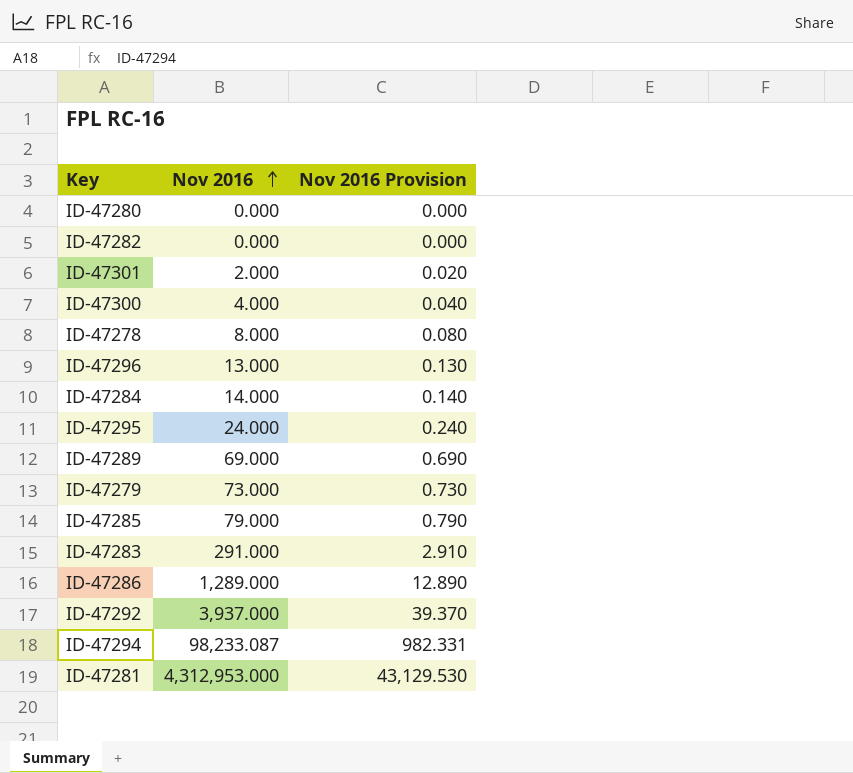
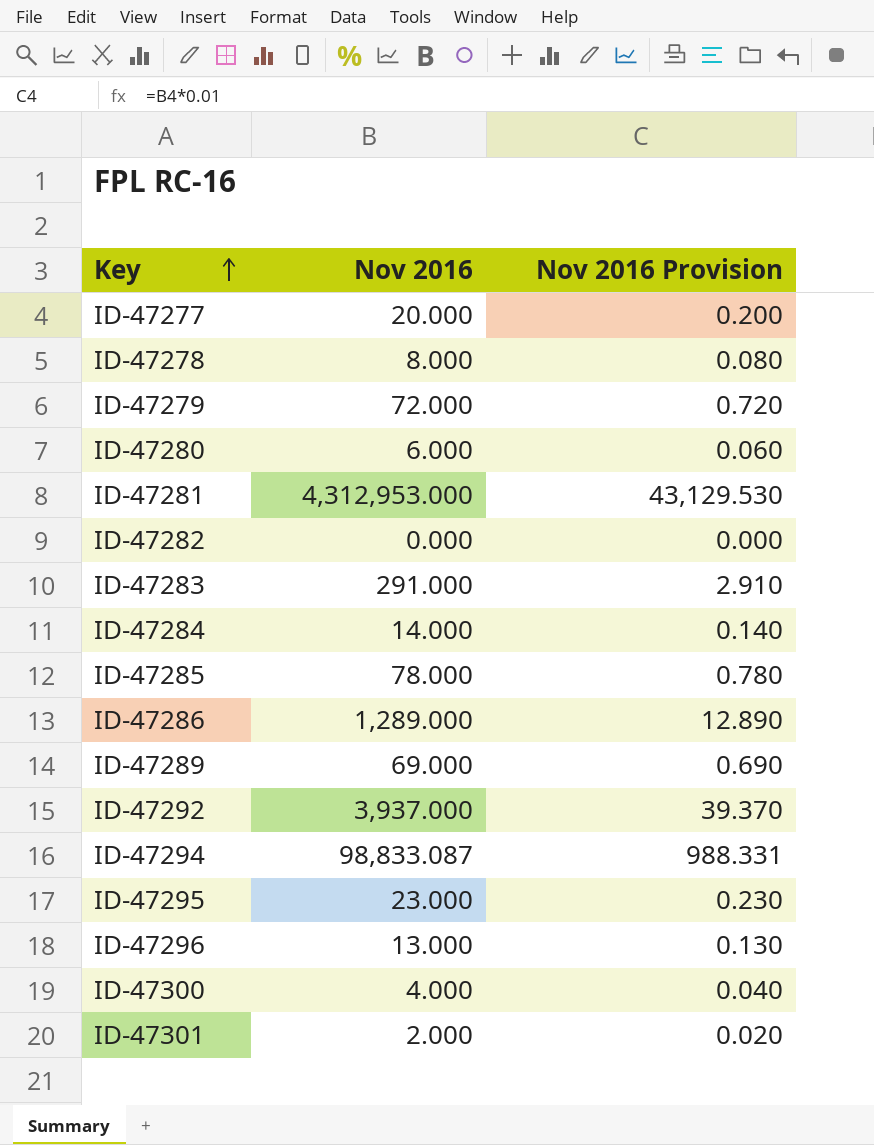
row order: Nov 2016 ascending -> Key ascending
row ID-47277: none -> 20.000 | 0.200
ID-47279 | Nov 2016: 73.000 -> 72.000
ID-47279 | Nov 2016 Provision: 0.730 -> 0.720
ID-47280 | Nov 2016: 0.000 -> 6.000
ID-47280 | Nov 2016 Provision: 0.000 -> 0.060
ID-47285 | Nov 2016: 79.000 -> 78.000
ID-47285 | Nov 2016 Provision: 0.790 -> 0.780
ID-47294 | Nov 2016: 98,233.087 -> 98,833.087
ID-47294 | Nov 2016 Provision: 982.331 -> 988.331
ID-47295 | Nov 2016: 24.000 -> 23.000
ID-47295 | Nov 2016 Provision: 0.240 -> 0.230

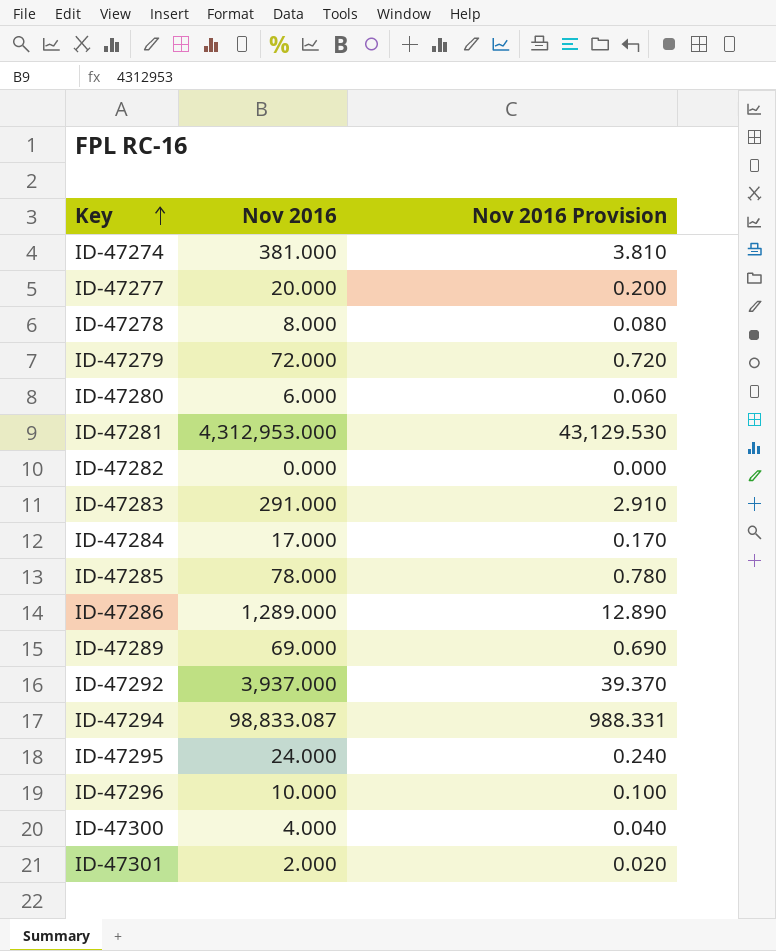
row ID-47274: none -> 381.000 | 3.810
ID-47284 | Nov 2016: 14.000 -> 17.000
ID-47284 | Nov 2016 Provision: 0.140 -> 0.170
ID-47295 | Nov 2016: 23.000 -> 24.000
ID-47295 | Nov 2016 Provision: 0.230 -> 0.240
ID-47296 | Nov 2016: 13.000 -> 10.000
ID-47296 | Nov 2016 Provision: 0.130 -> 0.100

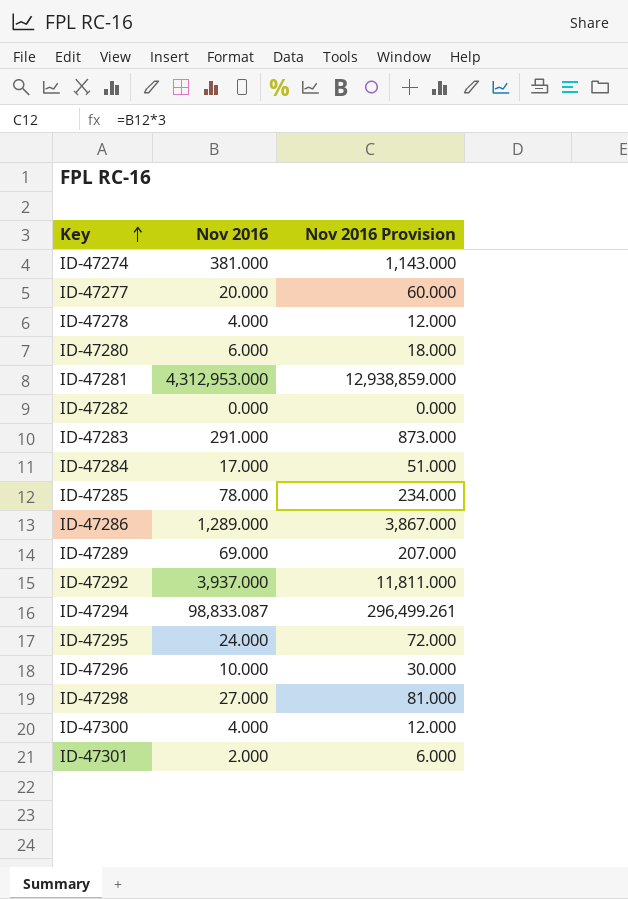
column Nov 2016 Provision | formula: [Nov 2016] * 0.01 -> [Nov 2016] * 3
row ID-47279: 72.000 | 0.720 -> none
ID-47278 | Nov 2016: 8.000 -> 4.000
row ID-47298: none -> 27.000 | 81.000

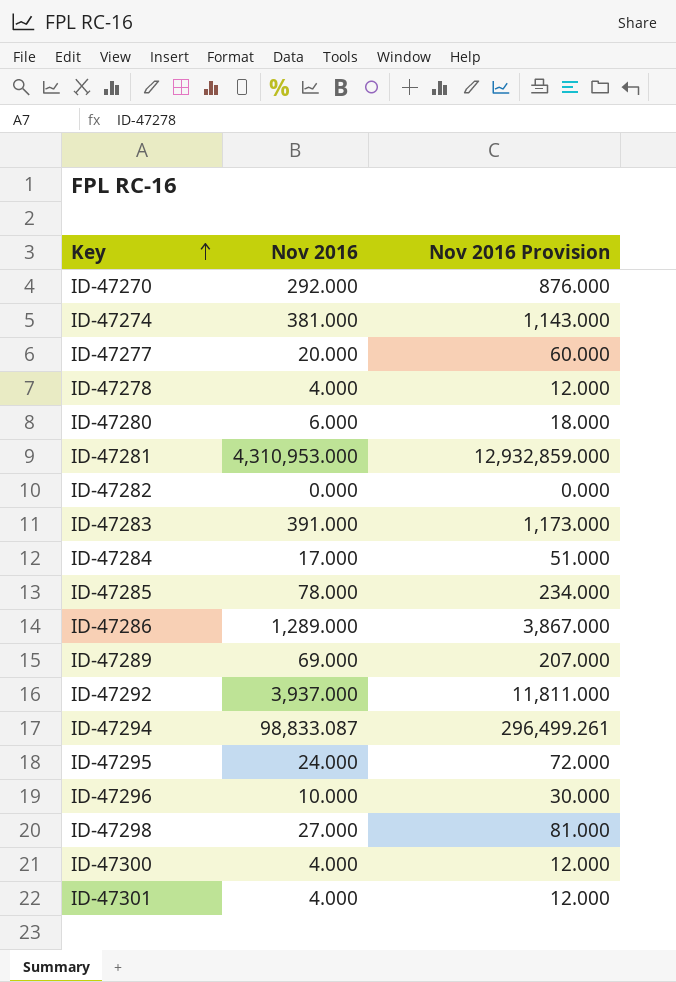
row ID-47270: none -> 292.000 | 876.000
ID-47281 | Nov 2016: 4,312,953.000 -> 4,310,953.000
ID-47281 | Nov 2016 Provision: 12,938,859.000 -> 12,932,859.000
ID-47283 | Nov 2016: 291.000 -> 391.000
ID-47283 | Nov 2016 Provision: 873.000 -> 1,173.000
ID-47301 | Nov 2016: 2.000 -> 4.000
ID-47301 | Nov 2016 Provision: 6.000 -> 12.000

